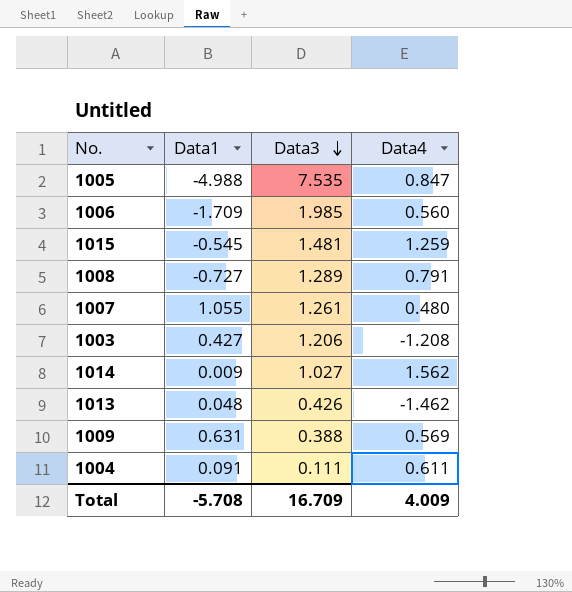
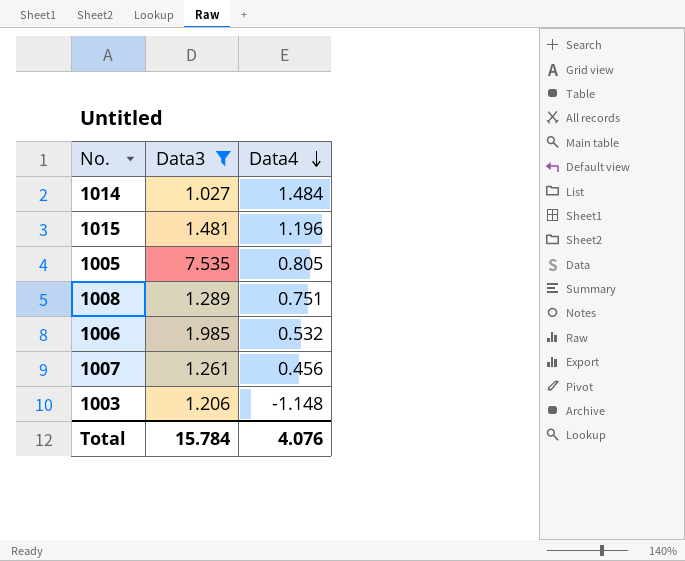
filter: none -> Data3 >= 1.027
row order: Data3 descending -> Data4 descending
column Data1 | position: 2 -> none
1014 | Data4: 1.562 -> 1.484
1015 | Data4: 1.259 -> 1.196
1005 | Data4: 0.847 -> 0.805
1008 | Data4: 0.791 -> 0.751
1006 | Data4: 0.560 -> 0.532
1007 | Data4: 0.480 -> 0.456
1003 | Data4: -1.208 -> -1.148
Total | Data3: 16.709 -> 15.784
Total | Data4: 4.009 -> 4.076

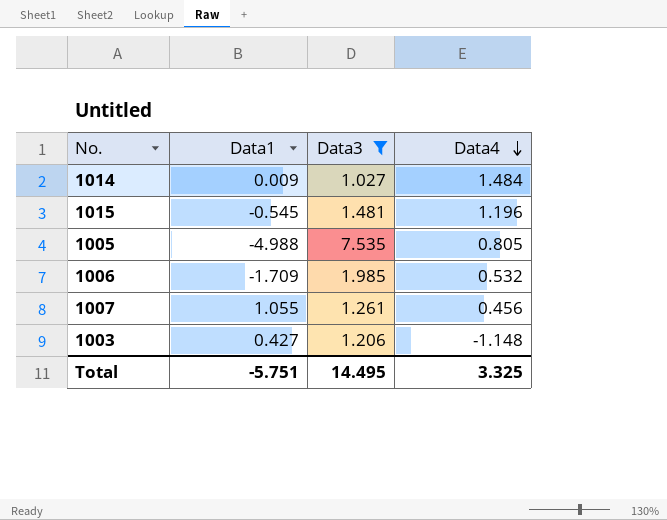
column Data1 | position: none -> 2
row 1008: 1.289 | 0.751 -> none
Total | Data3: 15.784 -> 14.495
Total | Data4: 4.076 -> 3.325

